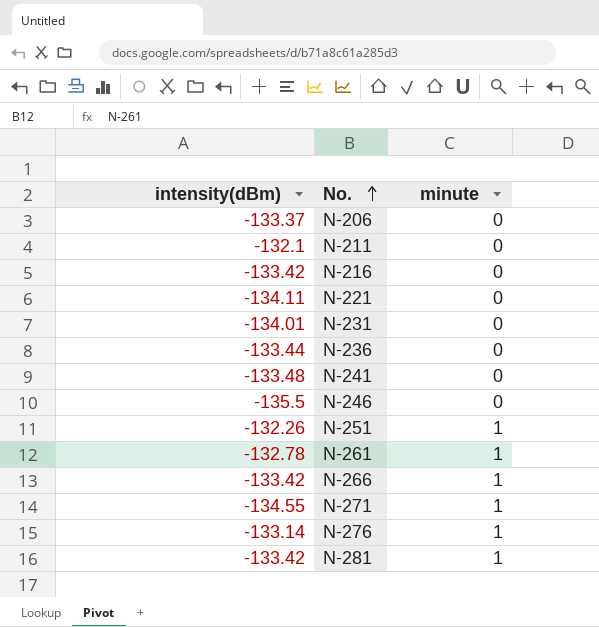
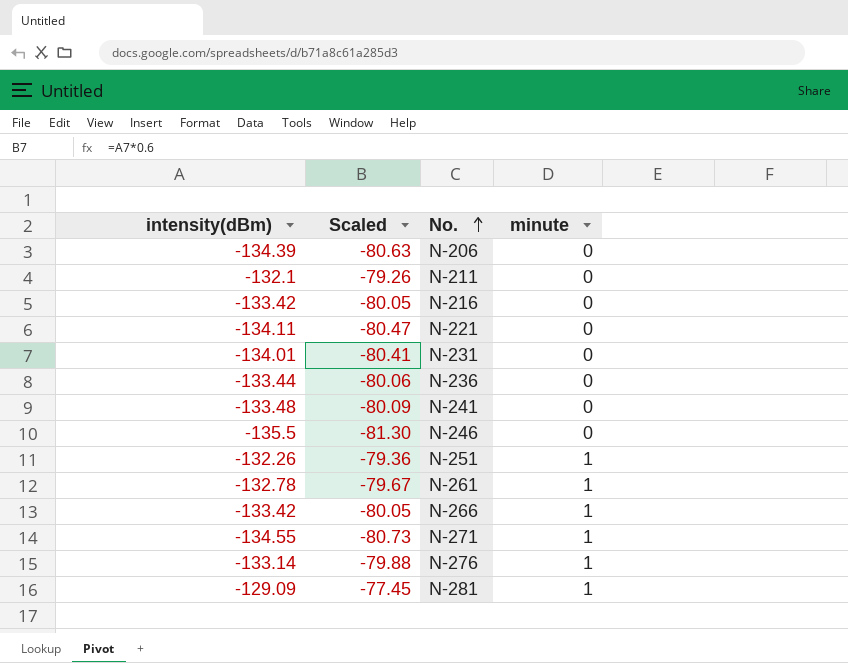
column Scaled | formula: none -> [intensity(dBm)] * 0.6
N-206 | intensity(dBm): -133.37 -> -134.39
N-281 | intensity(dBm): -133.42 -> -129.09

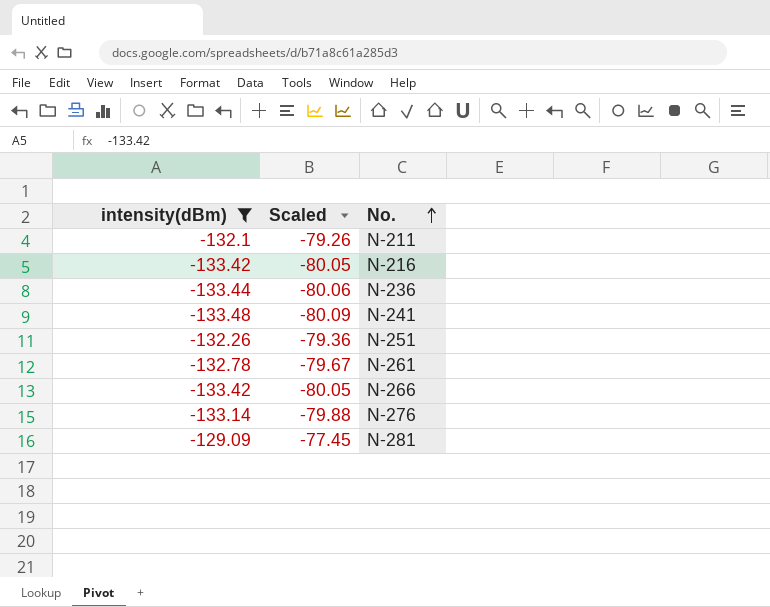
filter: none -> intensity(dBm) >= -133.48
column minute | position: 4 -> none

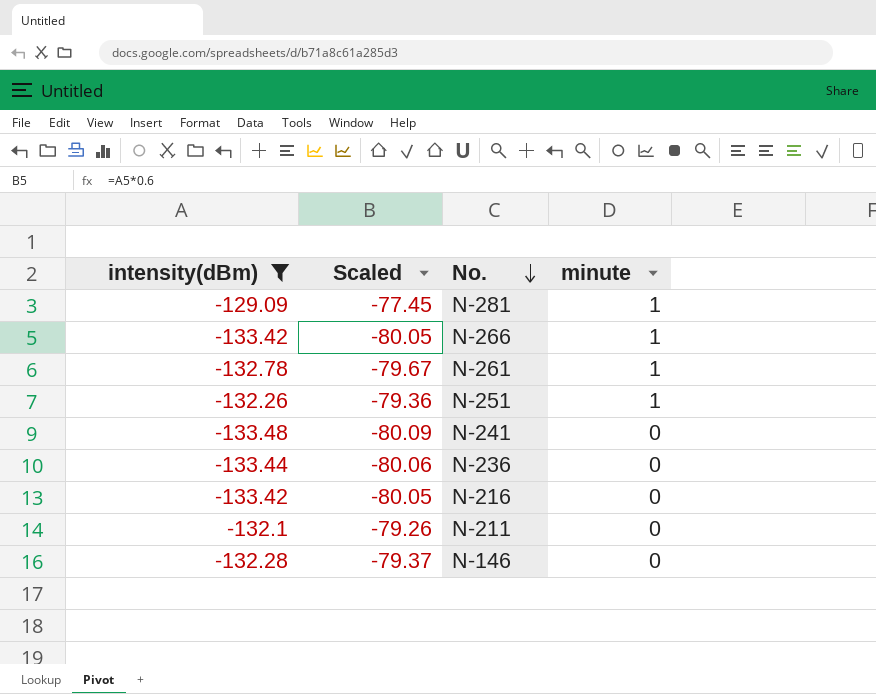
row order: No. ascending -> No. descending
column minute | position: none -> 4
row N-276: -133.14 | -79.88 -> none
row N-146: none -> -132.28 | -79.37 | 0

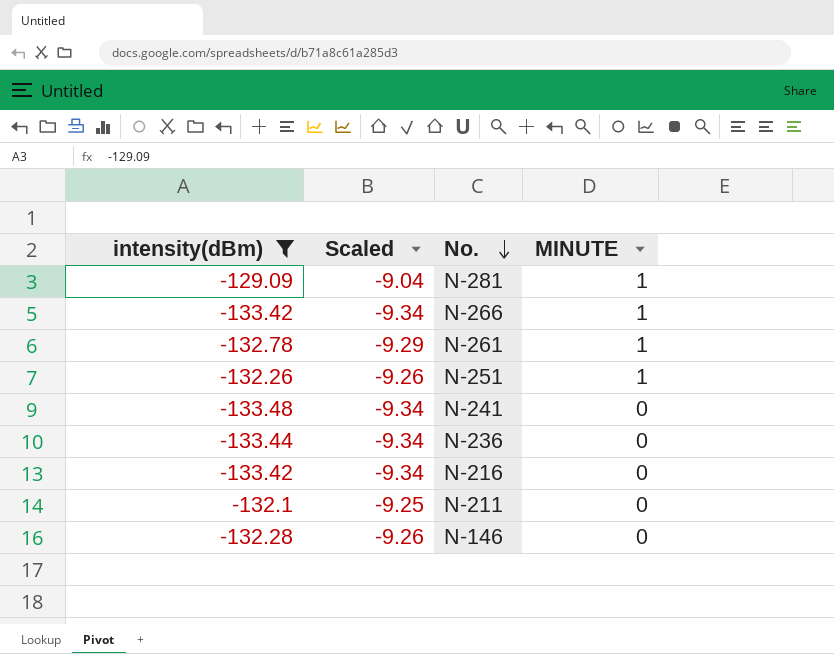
column Scaled | formula: [intensity(dBm)] * 0.6 -> [intensity(dBm)] * 0.07
column name: minute -> MINUTE

